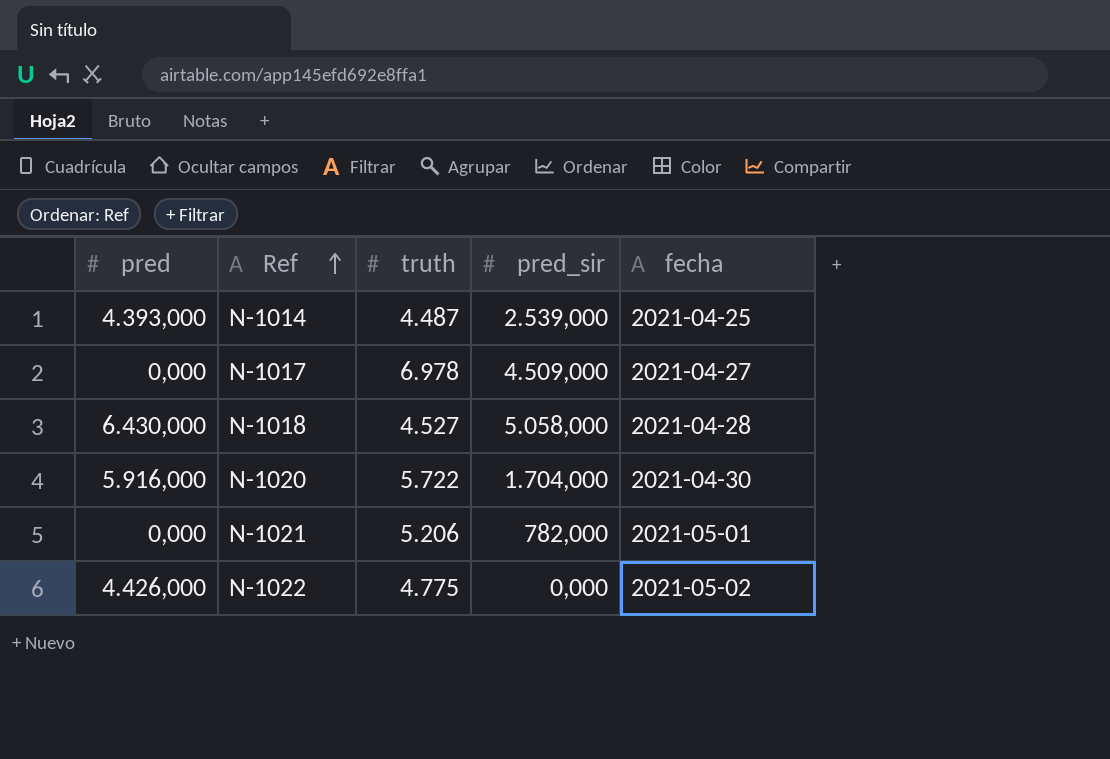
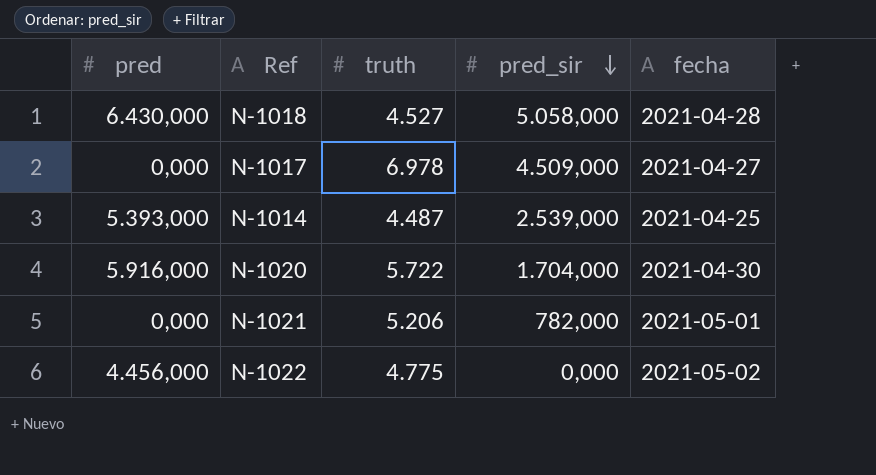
row order: Ref ascending -> pred_sir descending
N-1014 | pred: 4.393,000 -> 5.393,000
N-1022 | pred: 4.426,000 -> 4.456,000

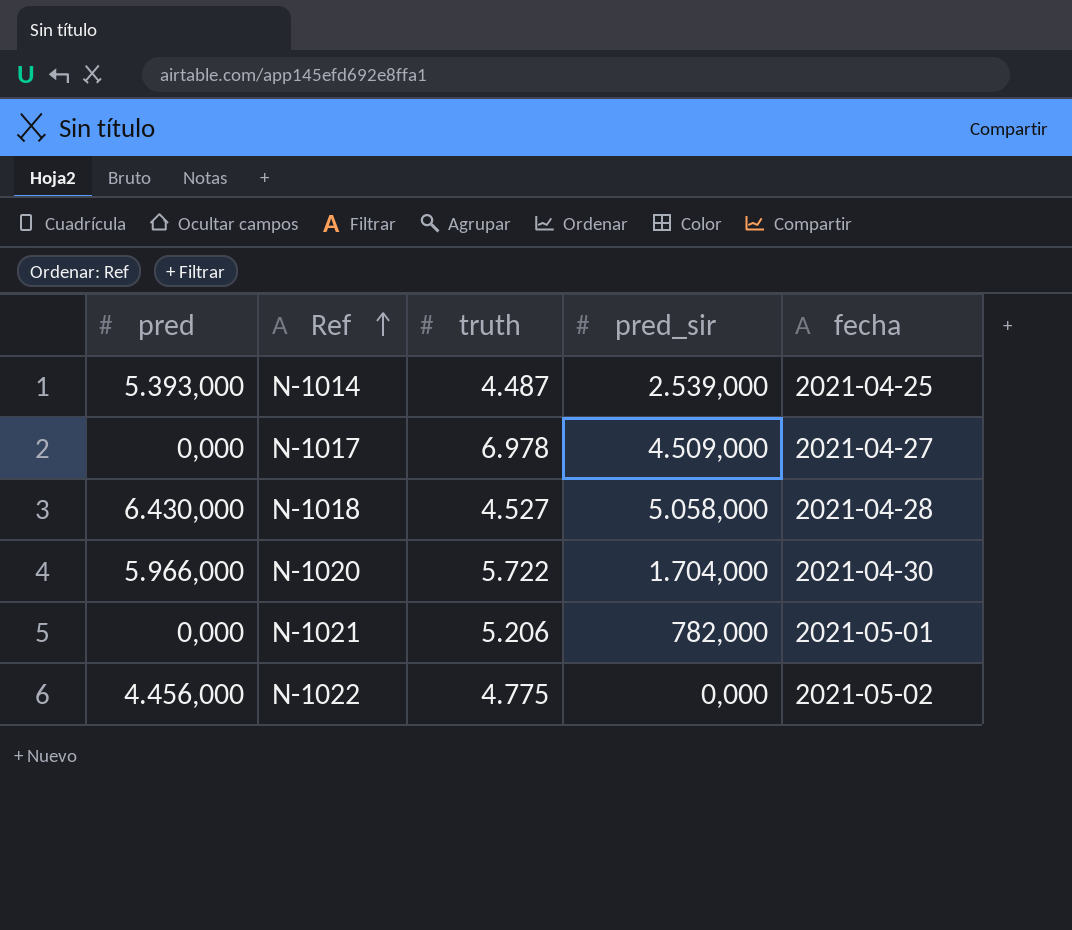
row order: pred_sir descending -> Ref ascending
N-1020 | pred: 5.916,000 -> 5.966,000

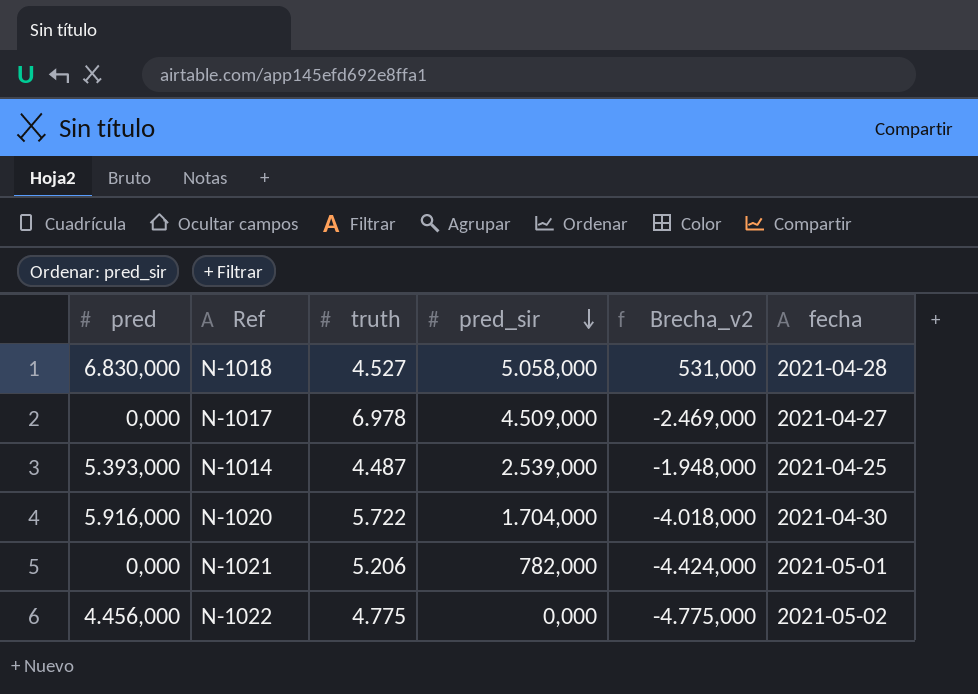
row order: Ref ascending -> pred_sir descending
column Brecha_v2 | formula: none -> [pred_sir] - [truth]
N-1018 | pred: 6.430,000 -> 6.830,000
N-1020 | pred: 5.966,000 -> 5.916,000

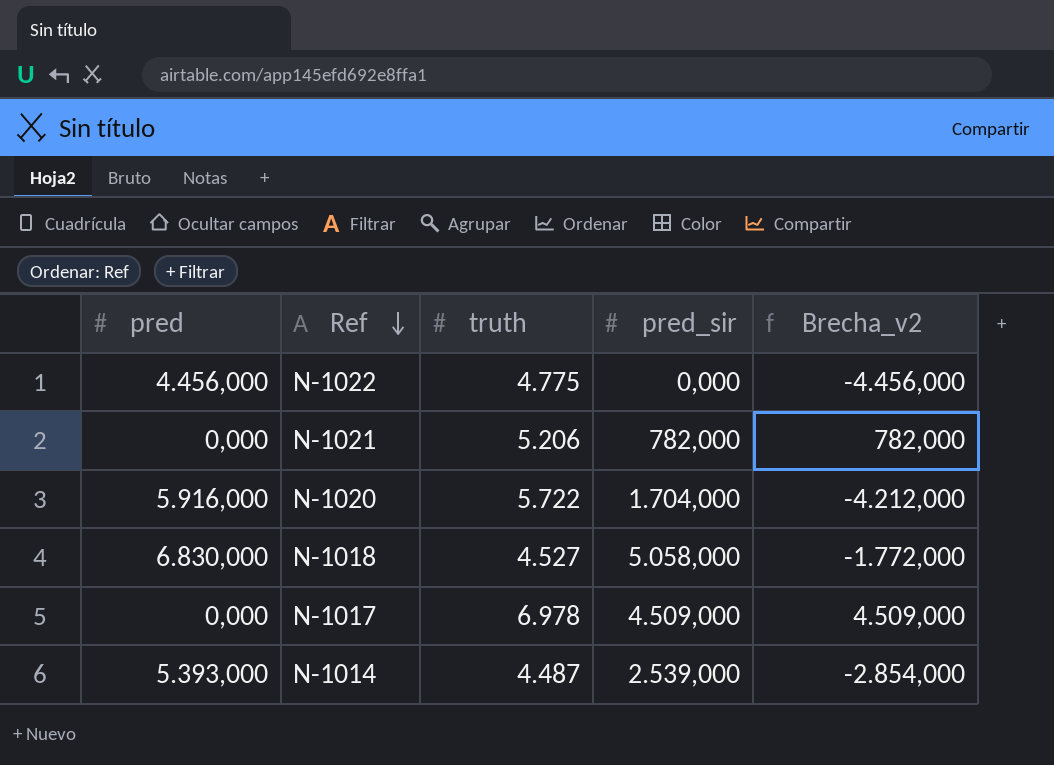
row order: pred_sir descending -> Ref descending
column fecha | position: 6 -> none
column Brecha_v2 | formula: [pred_sir] - [truth] -> [pred_sir] - [pred]

